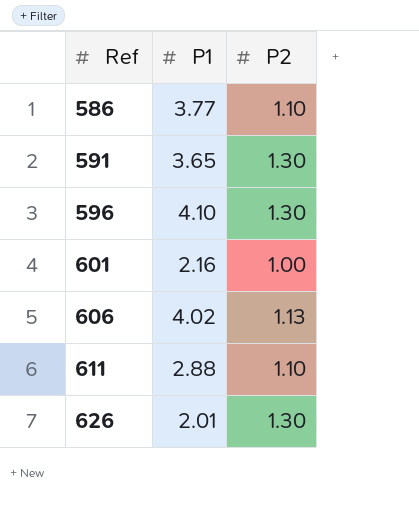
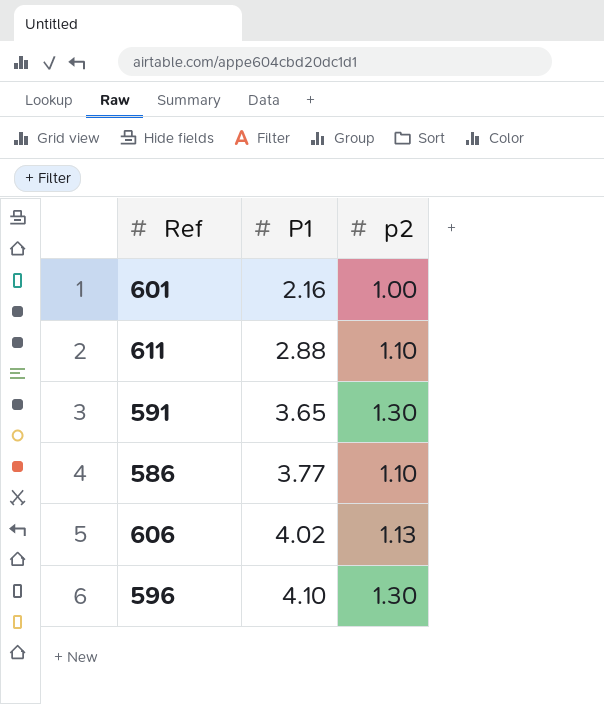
row order: Ref ascending -> P1 ascending
column name: P2 -> p2
row 626: 2.01 | 1.30 -> none

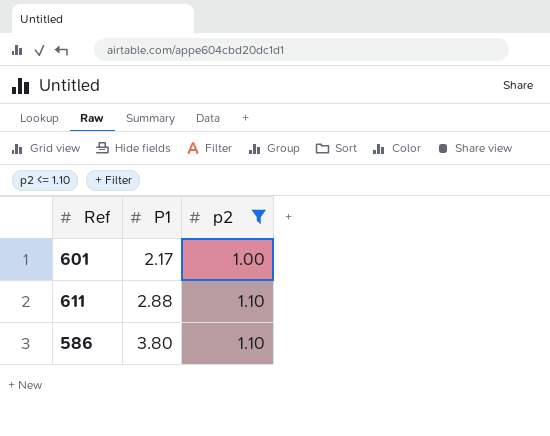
filter: none -> p2 <= 1.10
601 | P1: 2.16 -> 2.17
586 | P1: 3.77 -> 3.80

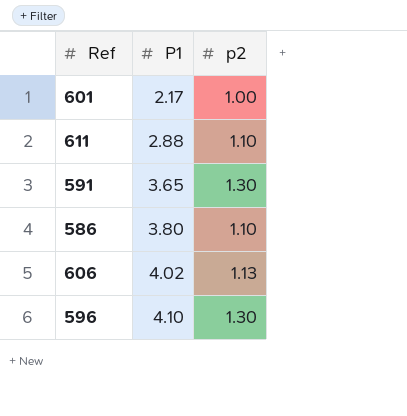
filter: p2 <= 1.10 -> none

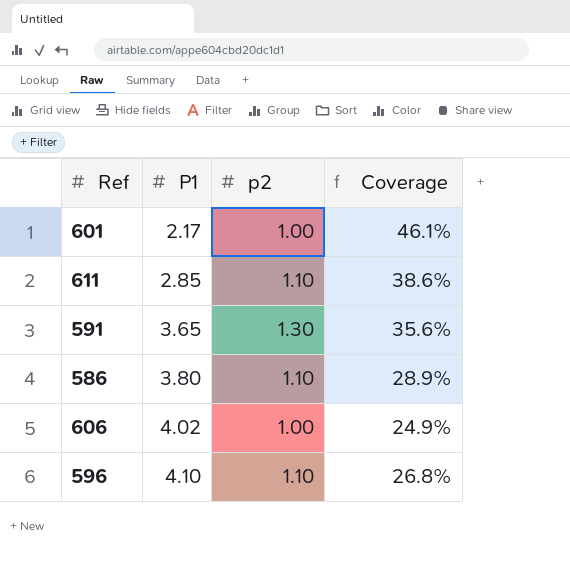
column Coverage | formula: none -> [p2] / [P1]
611 | P1: 2.88 -> 2.85
606 | p2: 1.13 -> 1.00
596 | p2: 1.30 -> 1.10

